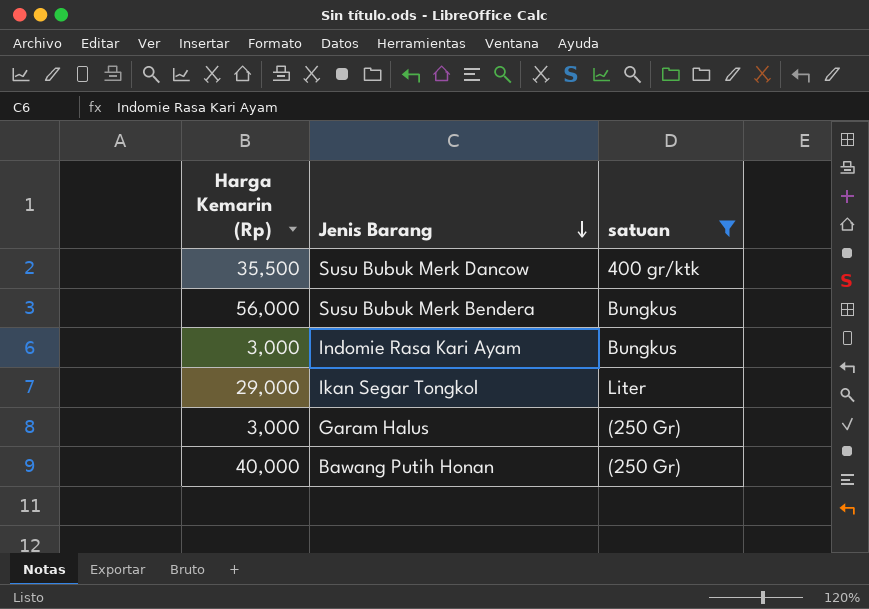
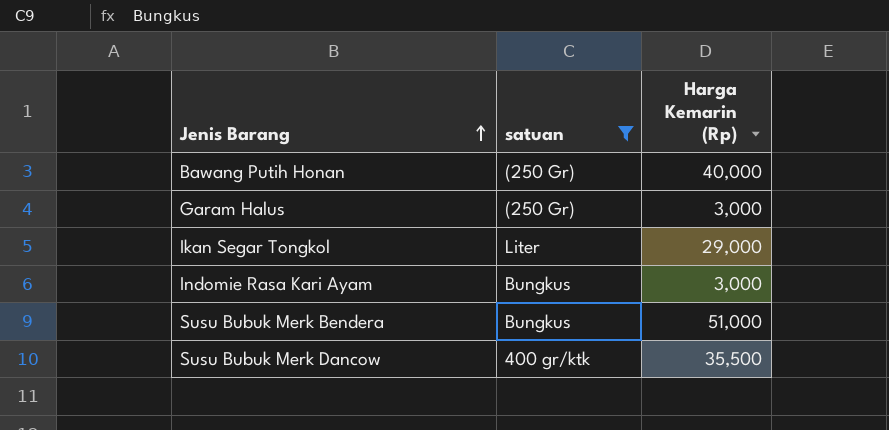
row order: Jenis Barang descending -> Jenis Barang ascending
column Harga Kemarin (Rp) | position: 1 -> 3
Susu Bubuk Merk Bendera | Harga Kemarin (Rp): 56,000 -> 51,000

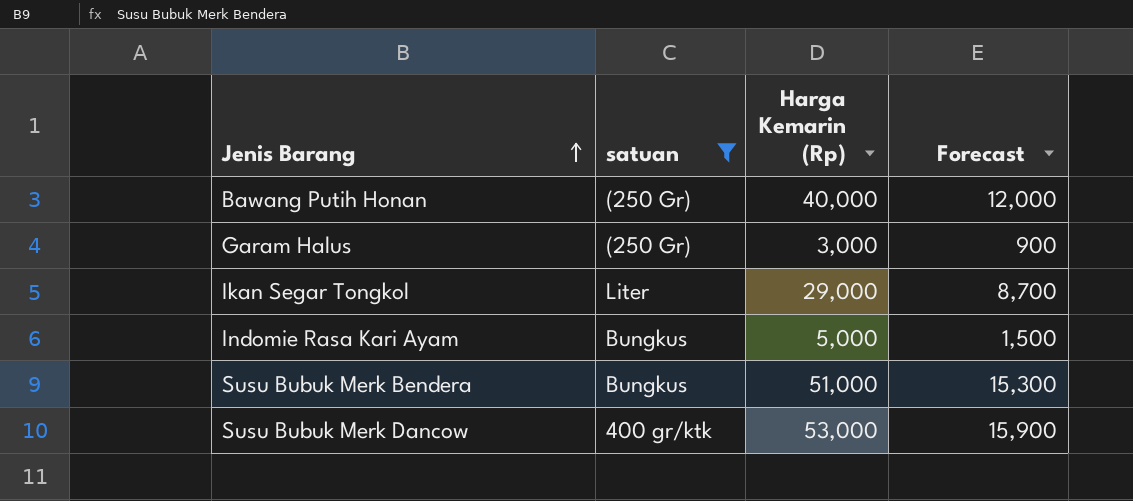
column Forecast | formula: none -> [Harga Kemarin (Rp)] * 0.3
Indomie Rasa Kari Ayam | Harga Kemarin (Rp): 3,000 -> 5,000
Susu Bubuk Merk Dancow | Harga Kemarin (Rp): 35,500 -> 53,000

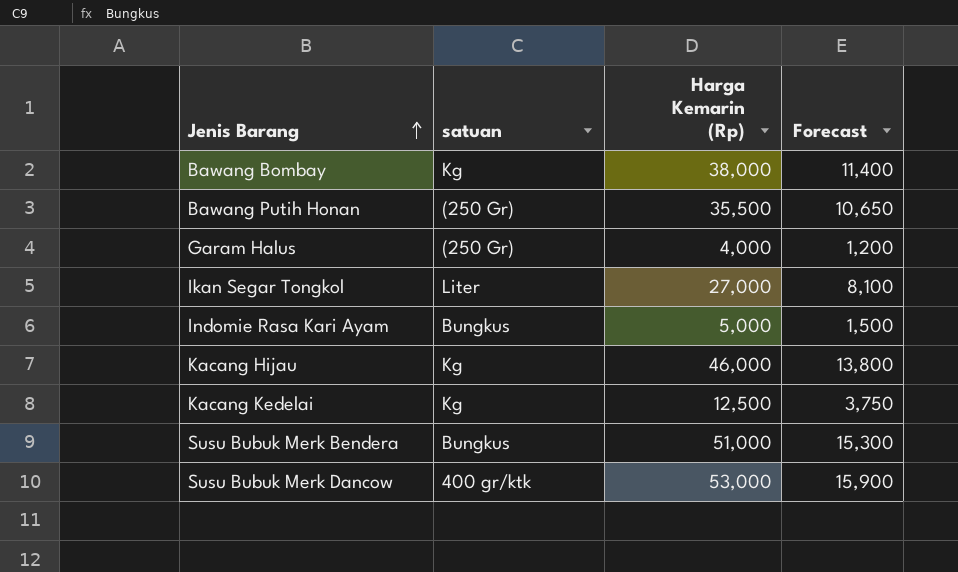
filter: satuan != Kg -> none
Bawang Putih Honan | Harga Kemarin (Rp): 40,000 -> 35,500
Bawang Putih Honan | Forecast: 12,000 -> 10,650
Garam Halus | Harga Kemarin (Rp): 3,000 -> 4,000
Garam Halus | Forecast: 900 -> 1,200
Ikan Segar Tongkol | Harga Kemarin (Rp): 29,000 -> 27,000
Ikan Segar Tongkol | Forecast: 8,700 -> 8,100

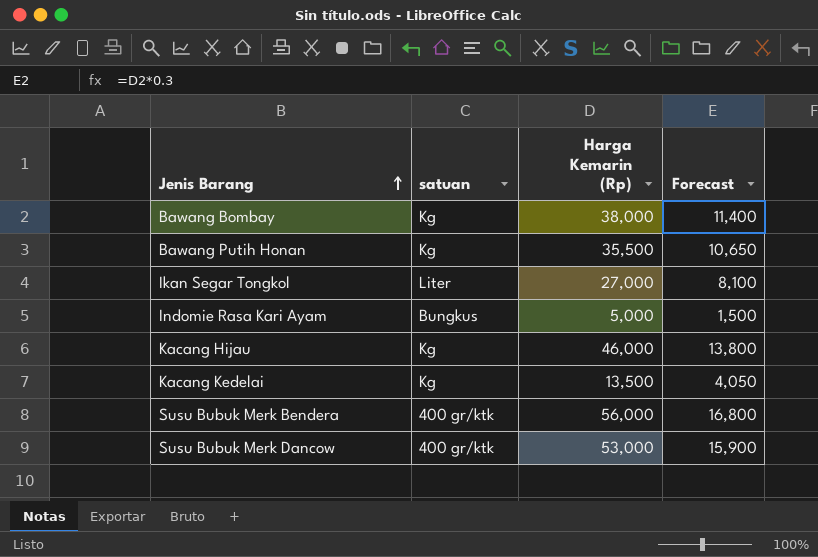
row Garam Halus: (250 Gr) | 4,000 | 1,200 -> none
Bawang Putih Honan | satuan: (250 Gr) -> Kg
Kacang Kedelai | Harga Kemarin (Rp): 12,500 -> 13,500
Kacang Kedelai | Forecast: 3,750 -> 4,050
Susu Bubuk Merk Bendera | satuan: Bungkus -> 400 gr/ktk
Susu Bubuk Merk Bendera | Harga Kemarin (Rp): 51,000 -> 56,000
Susu Bubuk Merk Bendera | Forecast: 15,300 -> 16,800

